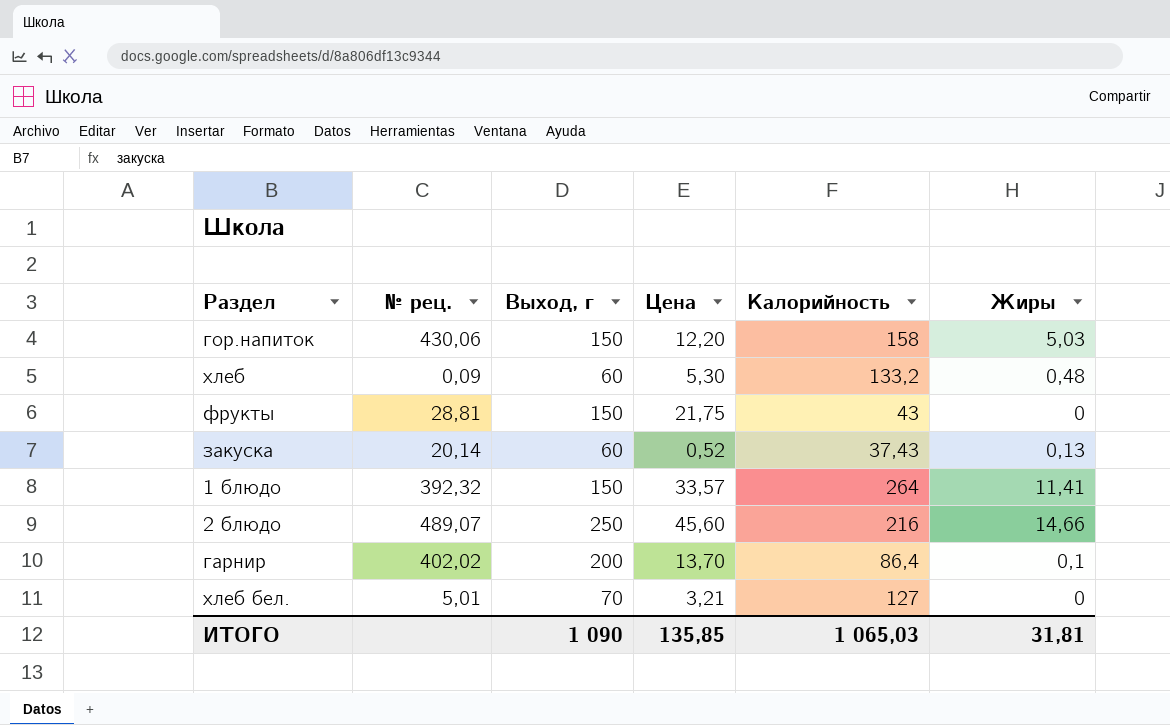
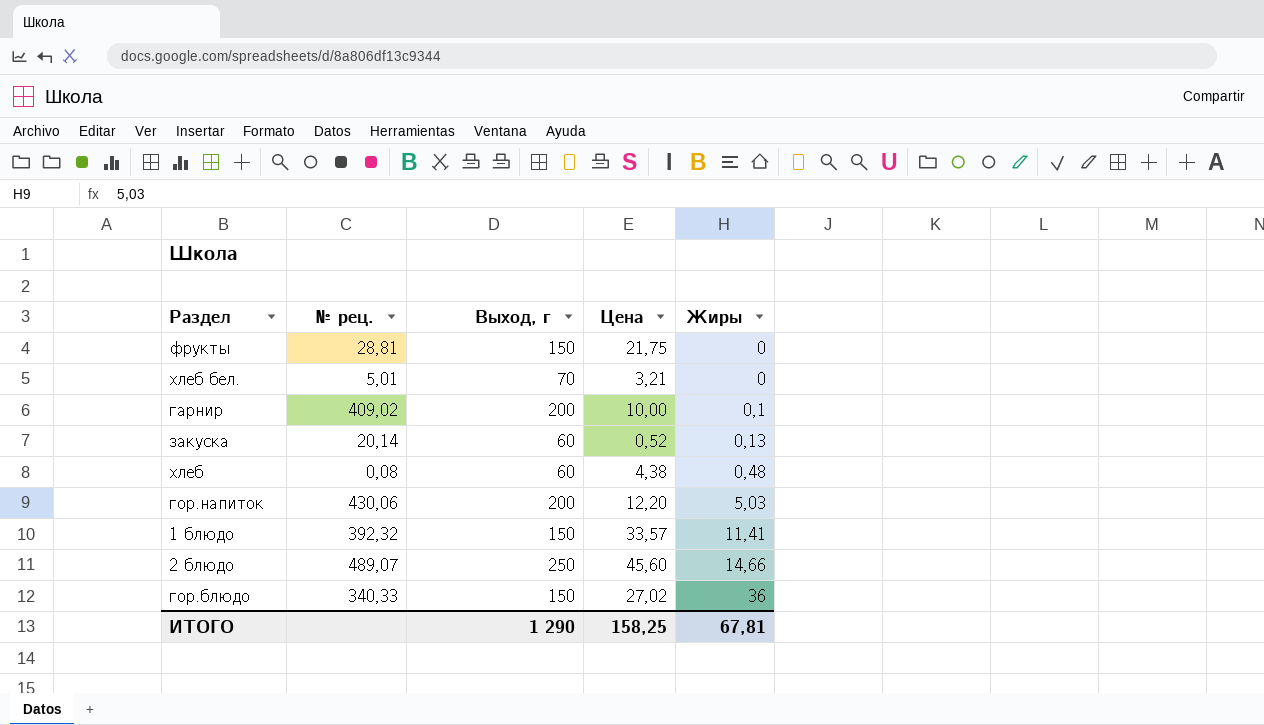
row order: none -> Жиры ascending
column Калорийность | position: 5 -> none
гарнир | № рец.: 402,02 -> 409,02
гарнир | Цена: 13,70 -> 10,00
хлеб | № рец.: 0,09 -> 0,08
хлеб | Цена: 5,30 -> 4,38
гор.напиток | Выход, г: 150 -> 200
row гор.блюдо: none -> 340,33 | 150 | 27,02 | 36
ИТОГО | Выход, г: 1 090 -> 1 290
ИТОГО | Цена: 135,85 -> 158,25
ИТОГО | Жиры: 31,81 -> 67,81

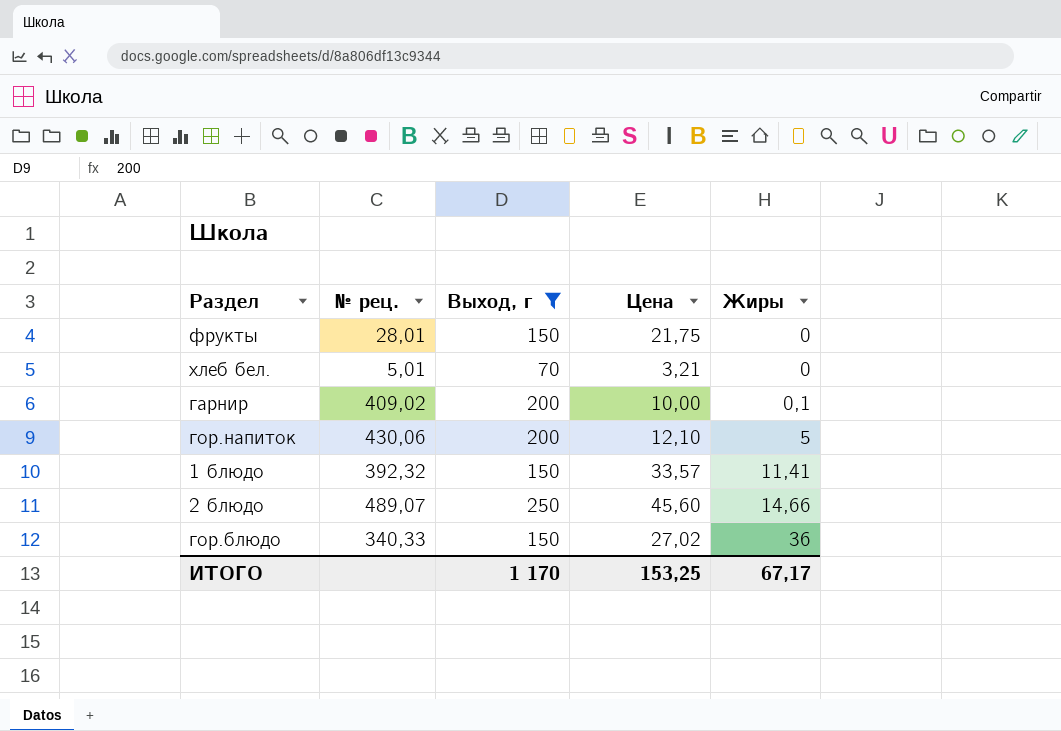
filter: none -> Выход, г != 60
фрукты | № рец.: 28,81 -> 28,01
гор.напиток | Цена: 12,20 -> 12,10
гор.напиток | Жиры: 5,03 -> 5
ИТОГО | Выход, г: 1 290 -> 1 170
ИТОГО | Цена: 158,25 -> 153,25
ИТОГО | Жиры: 67,81 -> 67,17

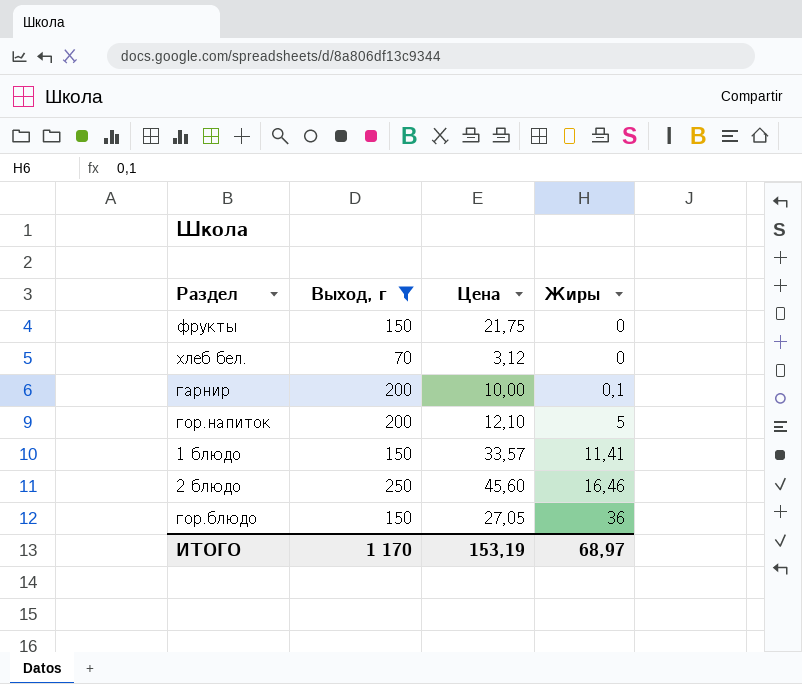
column № рец. | position: 2 -> none
хлеб бел. | Цена: 3,21 -> 3,12
2 блюдо | Жиры: 14,66 -> 16,46
гор.блюдо | Цена: 27,02 -> 27,05
ИТОГО | Цена: 153,25 -> 153,19
ИТОГО | Жиры: 67,17 -> 68,97

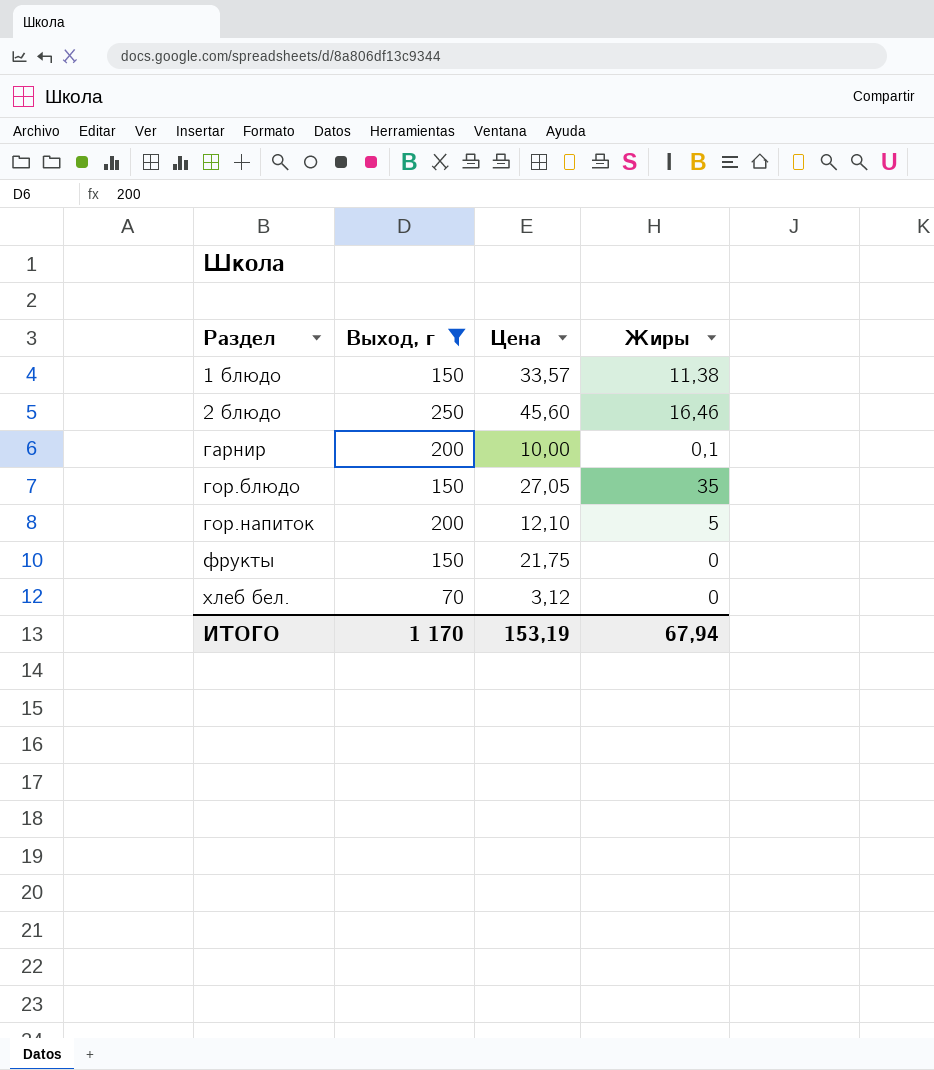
row order: Жиры ascending -> Раздел ascending
1 блюдо | Жиры: 11,41 -> 11,38
гор.блюдо | Жиры: 36 -> 35
ИТОГО | Жиры: 68,97 -> 67,94

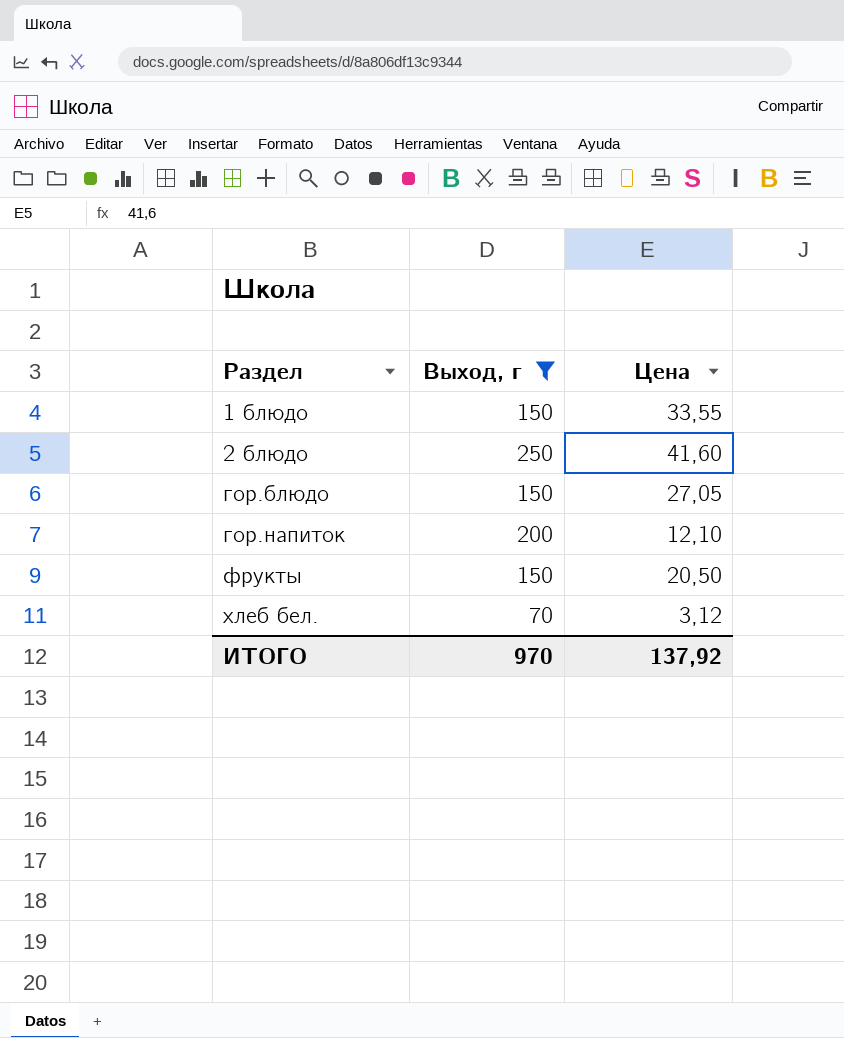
column Жиры | position: 4 -> none
row гарнир: 200 | 10,00 | 0,1 -> none
1 блюдо | Цена: 33,57 -> 33,55
2 блюдо | Цена: 45,60 -> 41,60
фрукты | Цена: 21,75 -> 20,50
ИТОГО | Выход, г: 1 170 -> 970
ИТОГО | Цена: 153,19 -> 137,92

